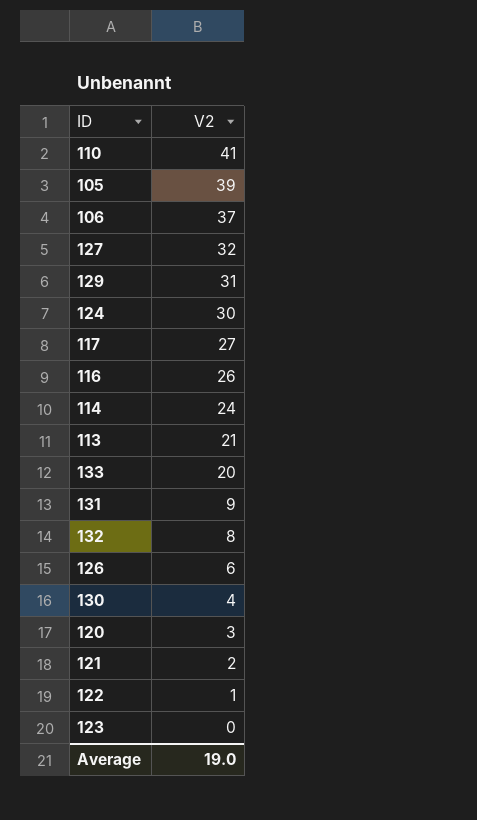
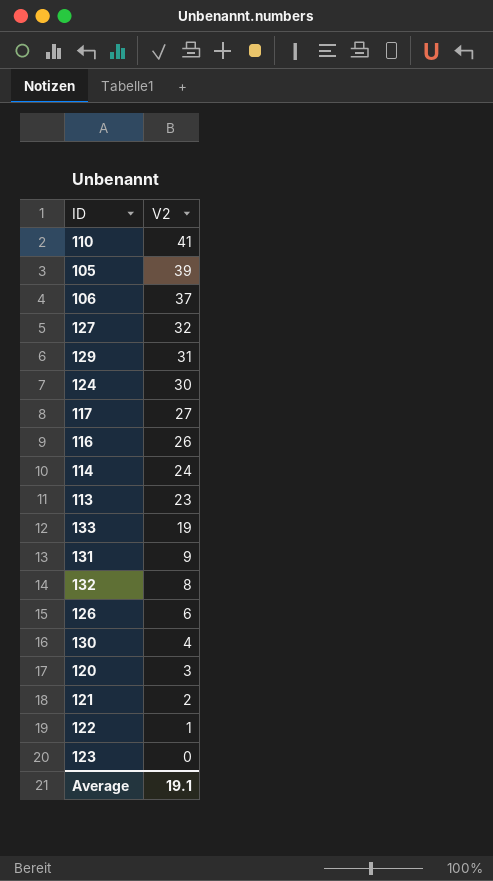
113 | V2: 21 -> 23
133 | V2: 20 -> 19
Average | V2: 19.0 -> 19.1

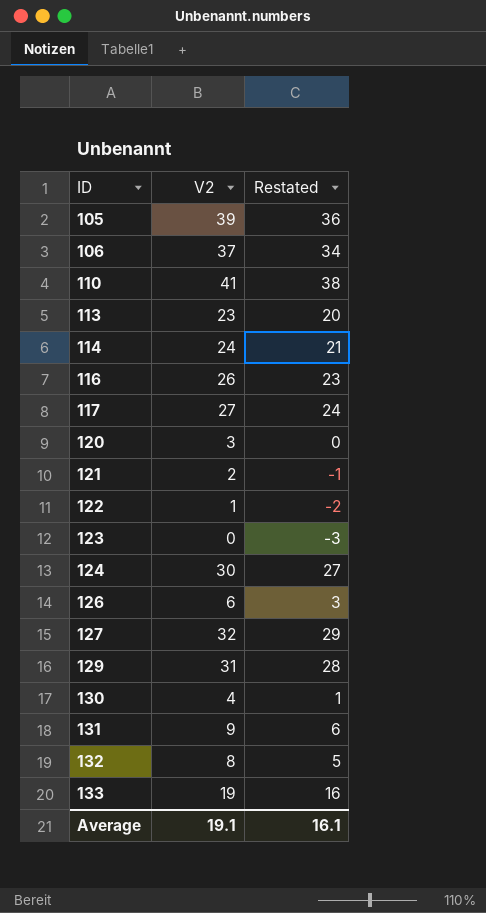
row order: V2 descending -> ID ascending
column Restated | formula: none -> [V2] - 3

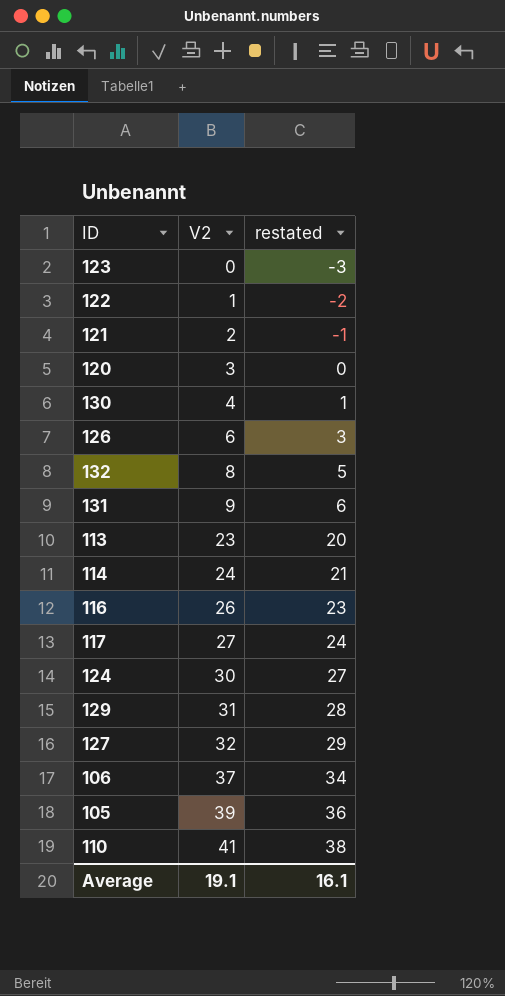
row order: ID ascending -> V2 ascending
column name: Restated -> restated
row 133: 19 | 16 -> none

